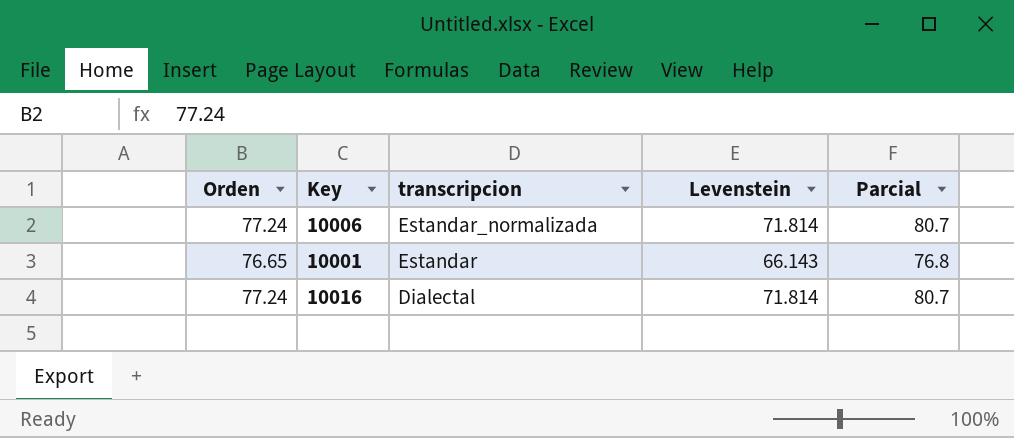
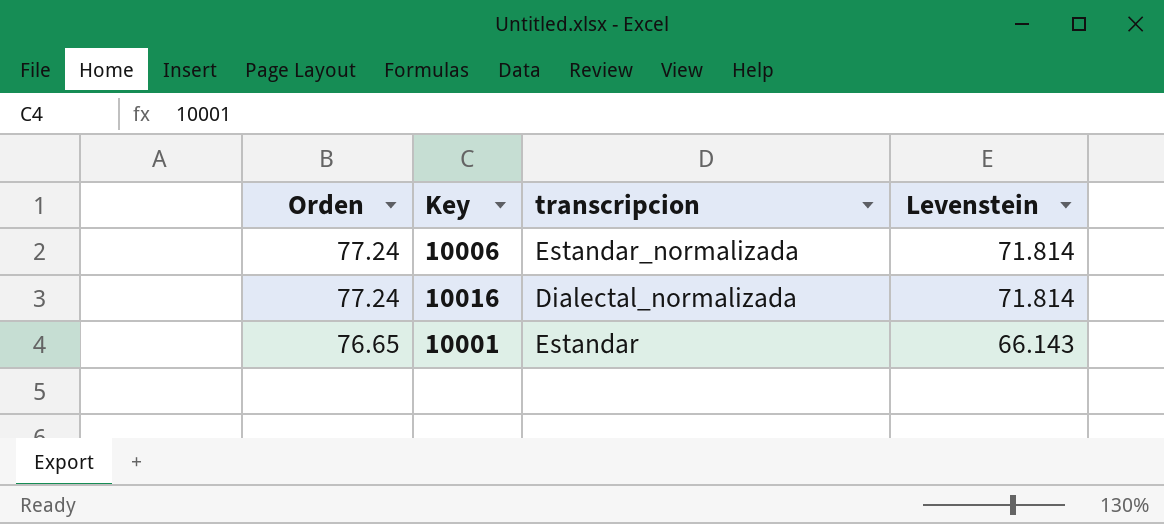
row order: transcripcion descending -> Orden descending
column Parcial | position: 5 -> none
10016 | transcripcion: Dialectal -> Dialectal_normalizada

